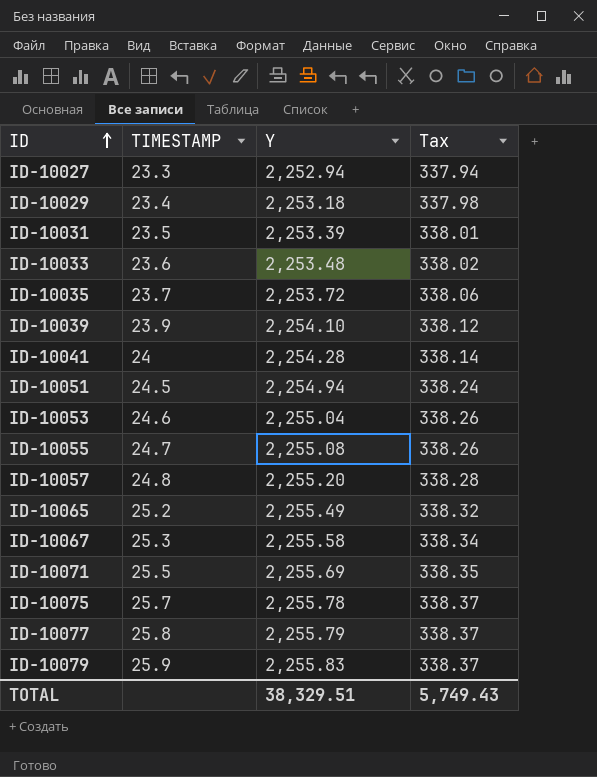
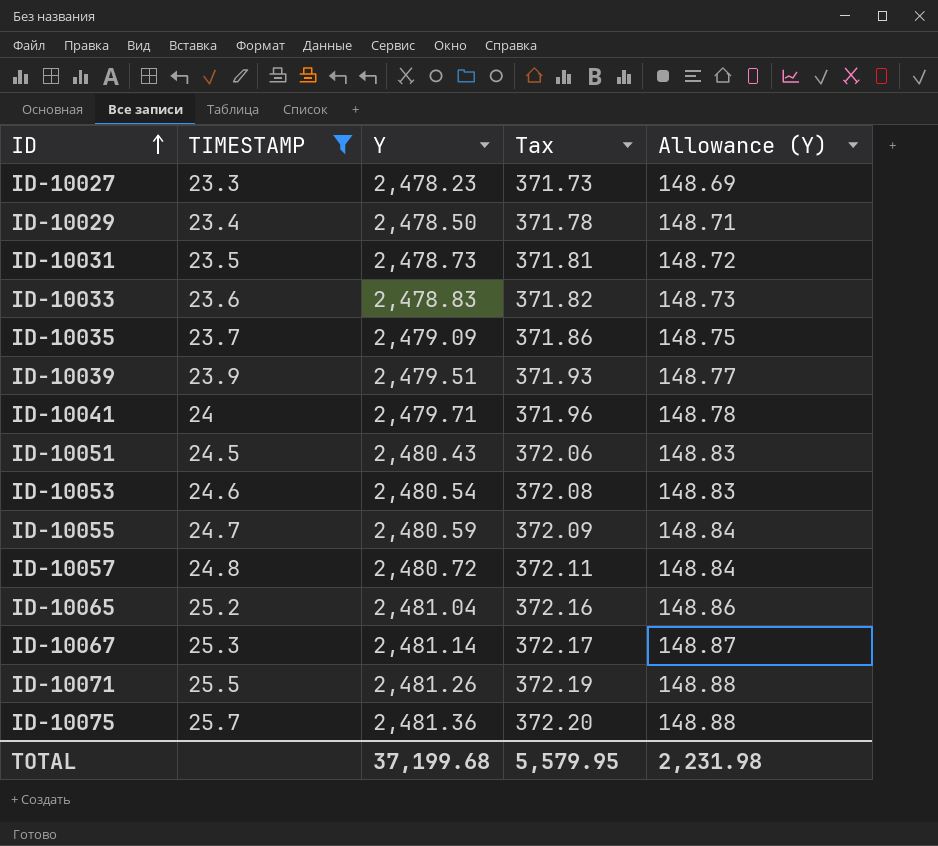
filter: none -> TIMESTAMP <= 25.7
column Allowance (Y) | formula: none -> [Y] * 0.06
ID-10027 | Y: 2,252.94 -> 2,478.23
ID-10027 | Tax: 337.94 -> 371.73
ID-10029 | Y: 2,253.18 -> 2,478.50
ID-10029 | Tax: 337.98 -> 371.78
ID-10031 | Y: 2,253.39 -> 2,478.73
ID-10031 | Tax: 338.01 -> 371.81
ID-10033 | Y: 2,253.48 -> 2,478.83
ID-10033 | Tax: 338.02 -> 371.82
ID-10035 | Y: 2,253.72 -> 2,479.09
ID-10035 | Tax: 338.06 -> 371.86
ID-10039 | Y: 2,254.10 -> 2,479.51
ID-10039 | Tax: 338.12 -> 371.93
ID-10041 | Y: 2,254.28 -> 2,479.71
ID-10041 | Tax: 338.14 -> 371.96
ID-10051 | Y: 2,254.94 -> 2,480.43
ID-10051 | Tax: 338.24 -> 372.06
ID-10053 | Y: 2,255.04 -> 2,480.54
ID-10053 | Tax: 338.26 -> 372.08
ID-10055 | Y: 2,255.08 -> 2,480.59
ID-10055 | Tax: 338.26 -> 372.09
ID-10057 | Y: 2,255.20 -> 2,480.72
ID-10057 | Tax: 338.28 -> 372.11
ID-10065 | Y: 2,255.49 -> 2,481.04
ID-10065 | Tax: 338.32 -> 372.16
ID-10067 | Y: 2,255.58 -> 2,481.14
ID-10067 | Tax: 338.34 -> 372.17
ID-10071 | Y: 2,255.69 -> 2,481.26
ID-10071 | Tax: 338.35 -> 372.19
ID-10075 | Y: 2,255.78 -> 2,481.36
ID-10075 | Tax: 338.37 -> 372.20
TOTAL | Y: 38,329.51 -> 37,199.68
TOTAL | Tax: 5,749.43 -> 5,579.95

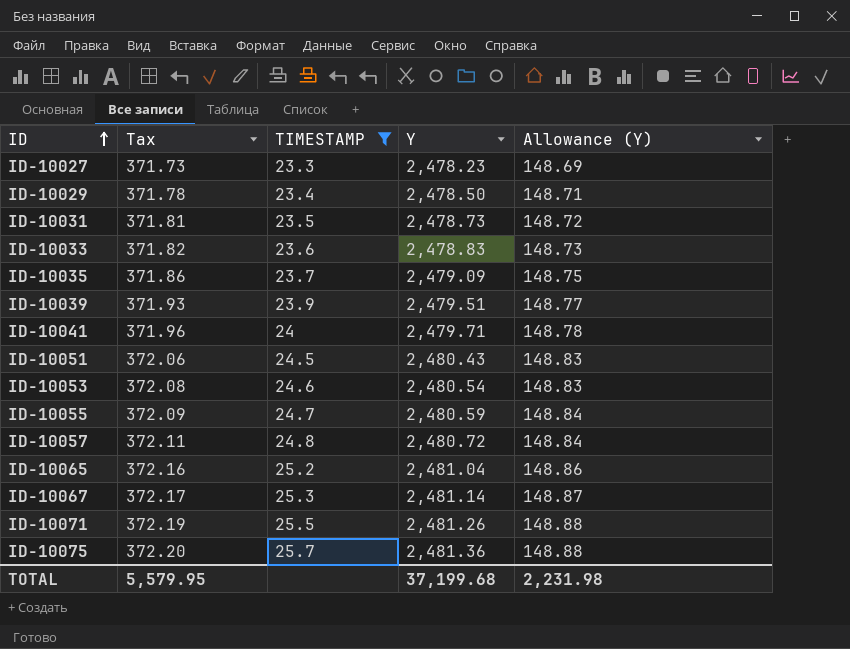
column Tax | position: 4 -> 2

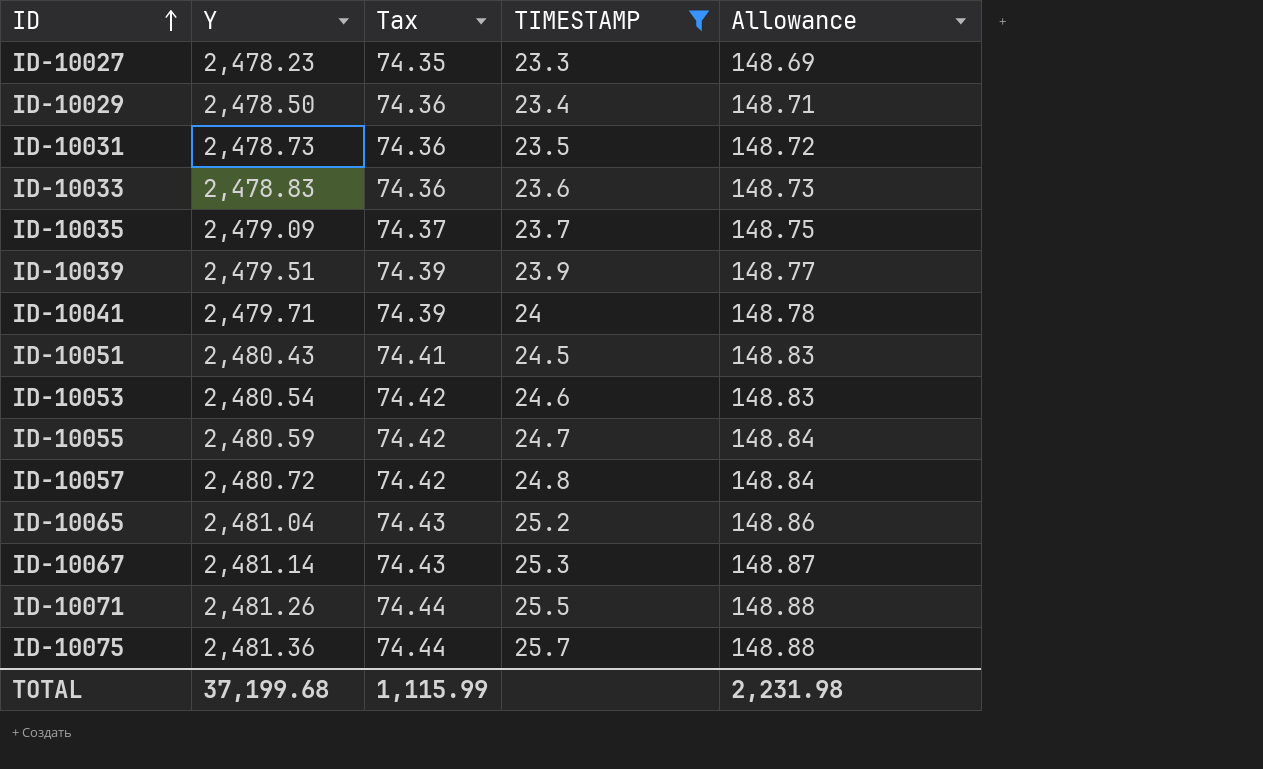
column Y | position: 4 -> 2
column Tax | formula: [Y] * 0.15 -> [Y] * 0.03
column name: Allowance (Y) -> Allowance
TOTAL | Tax: 5,579.95 -> 1,115.99

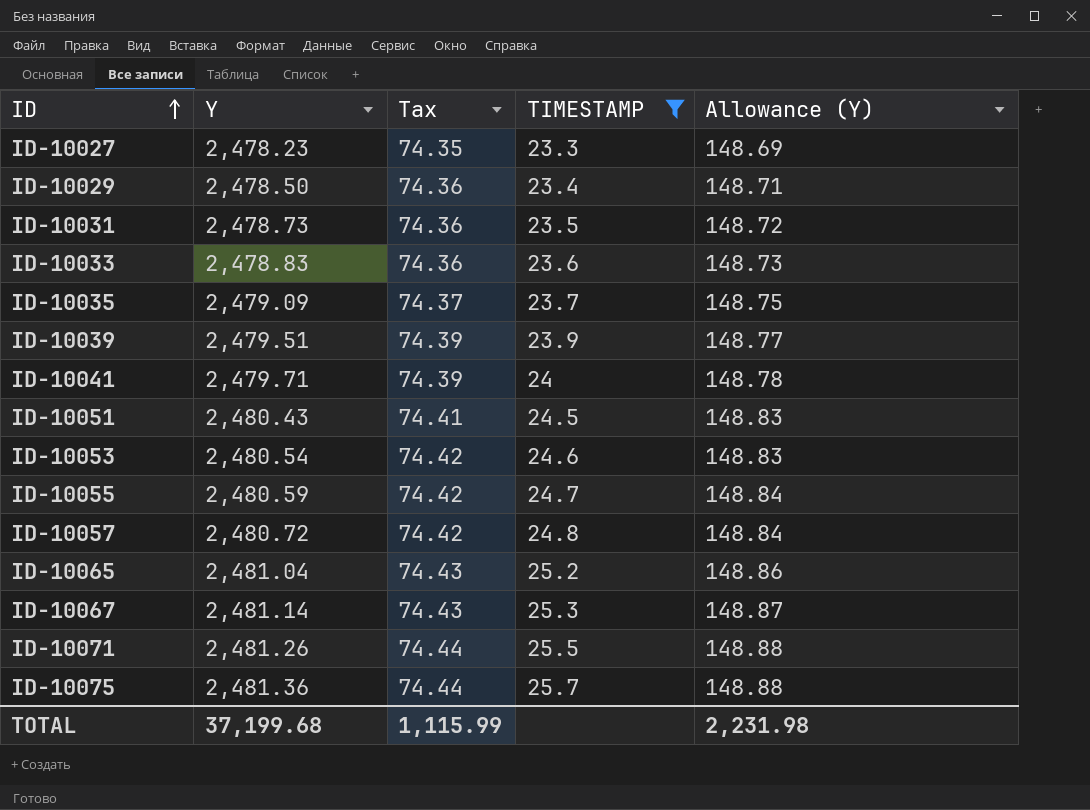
column name: Allowance -> Allowance (Y)

